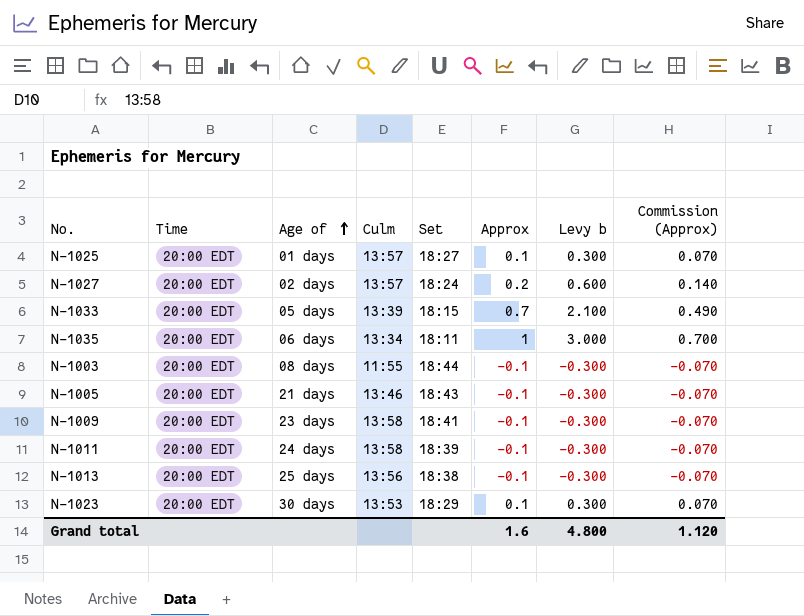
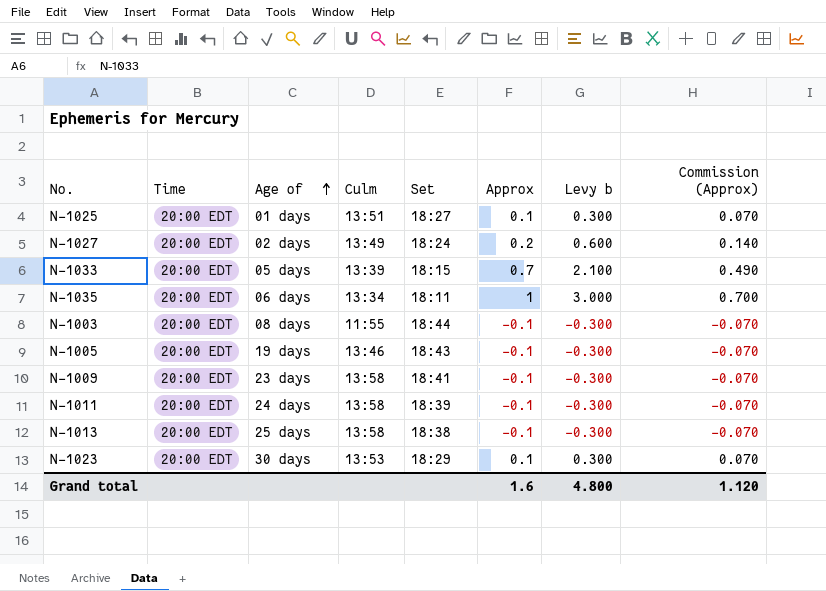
N-1025 | Culm: 13:57 -> 13:51
N-1027 | Culm: 13:57 -> 13:49
N-1005 | Age of: 21 days -> 19 days
N-1013 | Culm: 13:56 -> 13:58

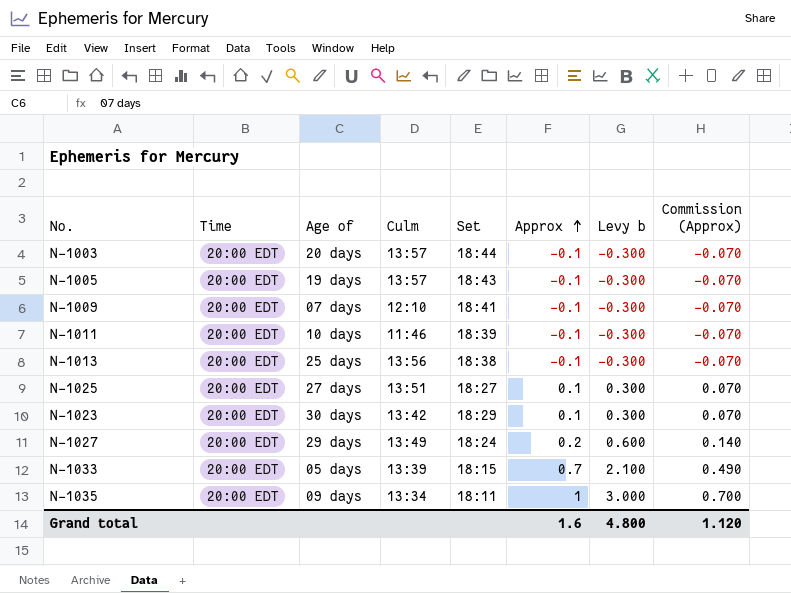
row order: Age of ascending -> Approx ascending
N-1003 | Age of: 08 days -> 20 days
N-1003 | Culm: 11:55 -> 13:57
N-1005 | Culm: 13:46 -> 13:57
N-1009 | Age of: 23 days -> 07 days
N-1009 | Culm: 13:58 -> 12:10
N-1011 | Age of: 24 days -> 10 days
N-1011 | Culm: 13:58 -> 11:46
N-1013 | Culm: 13:58 -> 13:56
N-1025 | Age of: 01 days -> 27 days
N-1023 | Culm: 13:53 -> 13:42
N-1027 | Age of: 02 days -> 29 days
N-1035 | Age of: 06 days -> 09 days

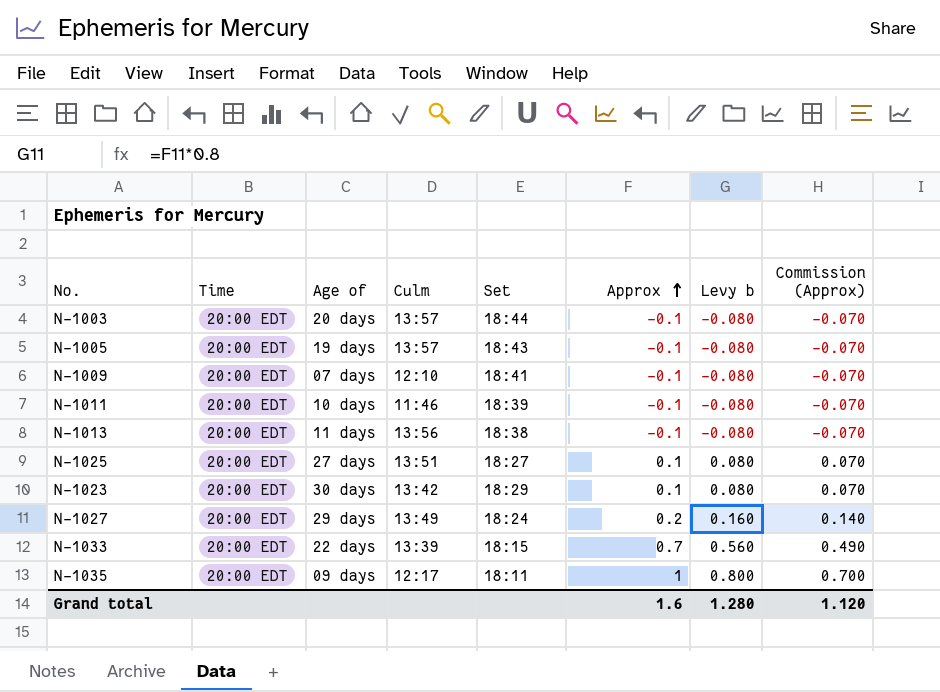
column Levy b | formula: [Approx] * 3 -> [Approx] * 0.8
N-1013 | Age of: 25 days -> 11 days
N-1033 | Age of: 05 days -> 22 days
N-1035 | Culm: 13:34 -> 12:17
Grand total | Levy b: 4.800 -> 1.280

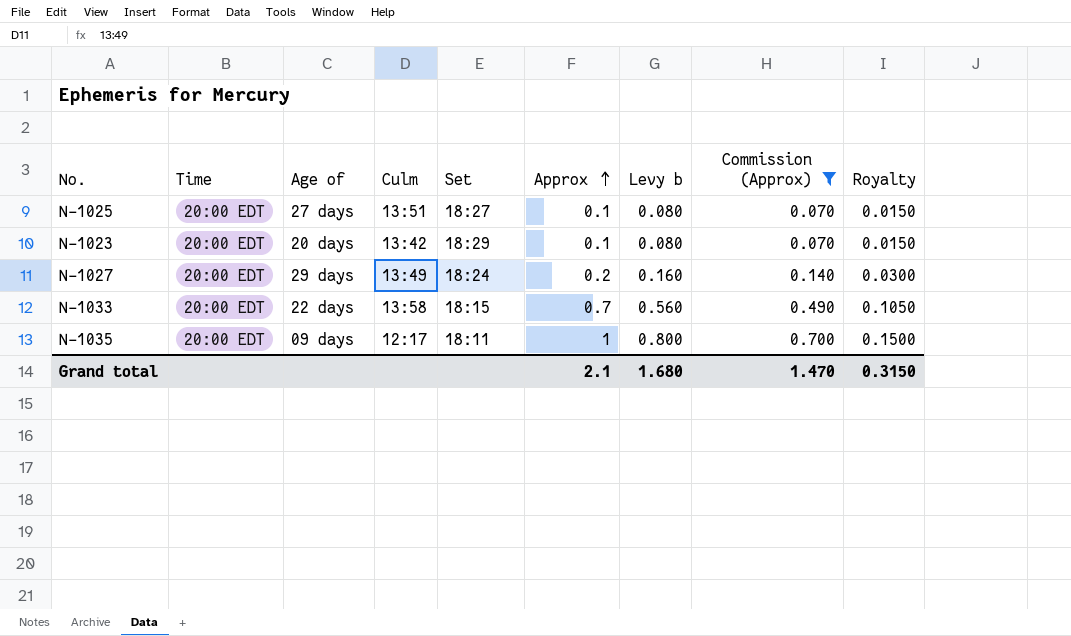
filter: none -> Commission (Approx) != -0.070
column Royalty | formula: none -> [Approx] * 0.15
N-1023 | Age of: 30 days -> 20 days
N-1033 | Culm: 13:39 -> 13:58
Grand total | Approx: 1.6 -> 2.1
Grand total | Levy b: 1.280 -> 1.680
Grand total | Commission (Approx): 1.120 -> 1.470

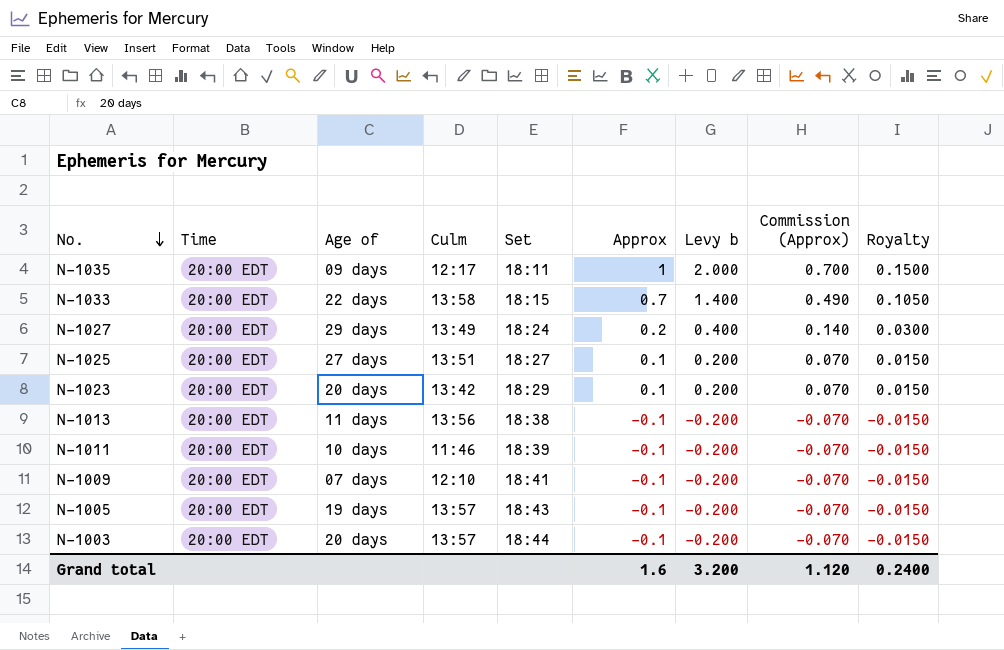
filter: Commission (Approx) != -0.070 -> none
row order: Approx ascending -> No. descending
column Levy b | formula: [Approx] * 0.8 -> [Approx] * 2
Grand total | Approx: 2.1 -> 1.6
Grand total | Levy b: 1.680 -> 3.200
Grand total | Commission (Approx): 1.470 -> 1.120
Grand total | Royalty: 0.3150 -> 0.2400

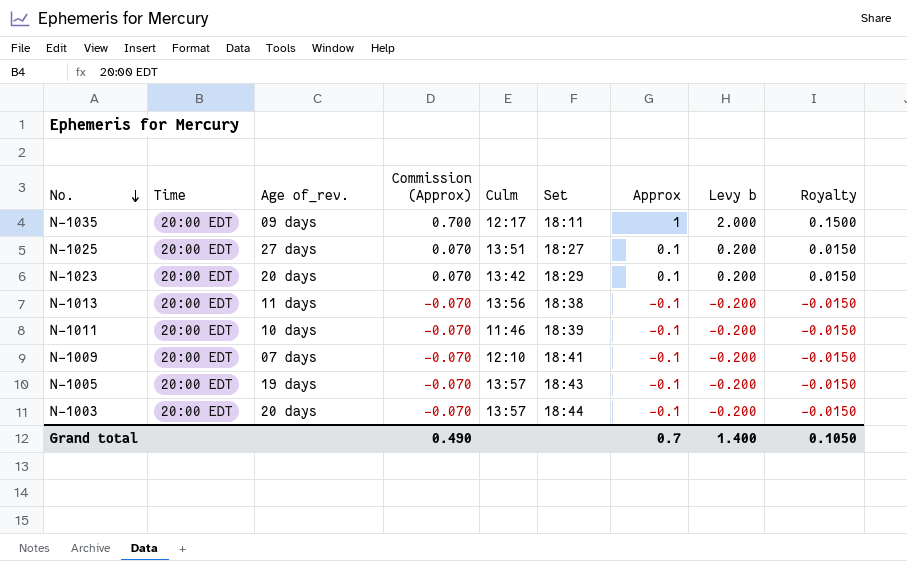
column name: Age of -> Age of_rev.
column Commission (Approx) | position: 8 -> 4
row N-1033: 20:00 EDT | 22 days | 13:58 | 18:15 | 0.7 | 1.400 | 0.490 | 0.1050 -> none
row N-1027: 20:00 EDT | 29 days | 13:49 | 18:24 | 0.2 | 0.400 | 0.140 | 0.0300 -> none
Grand total | Commission (Approx): 1.120 -> 0.490
Grand total | Approx: 1.6 -> 0.7
Grand total | Levy b: 3.200 -> 1.400
Grand total | Royalty: 0.2400 -> 0.1050

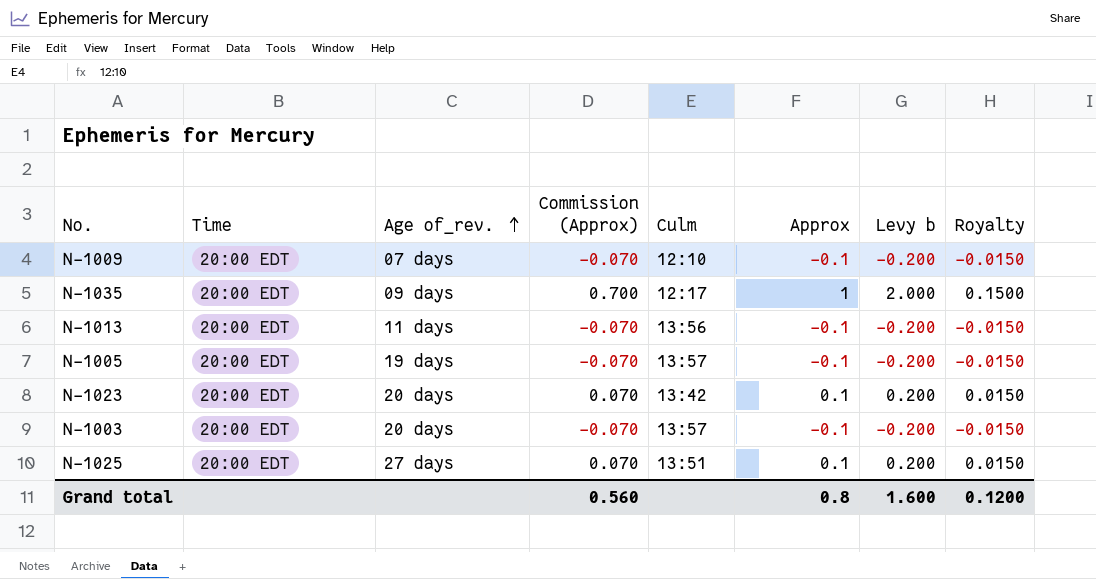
row order: No. descending -> Age of_rev. ascending
column Set | position: 6 -> none
row N-1011: 20:00 EDT | 10 days | -0.070 | 11:46 | 18:39 | -0.1 | -0.200 | -0.0150 -> none
Grand total | Commission (Approx): 0.490 -> 0.560
Grand total | Approx: 0.7 -> 0.8
Grand total | Levy b: 1.400 -> 1.600
Grand total | Royalty: 0.1050 -> 0.1200

